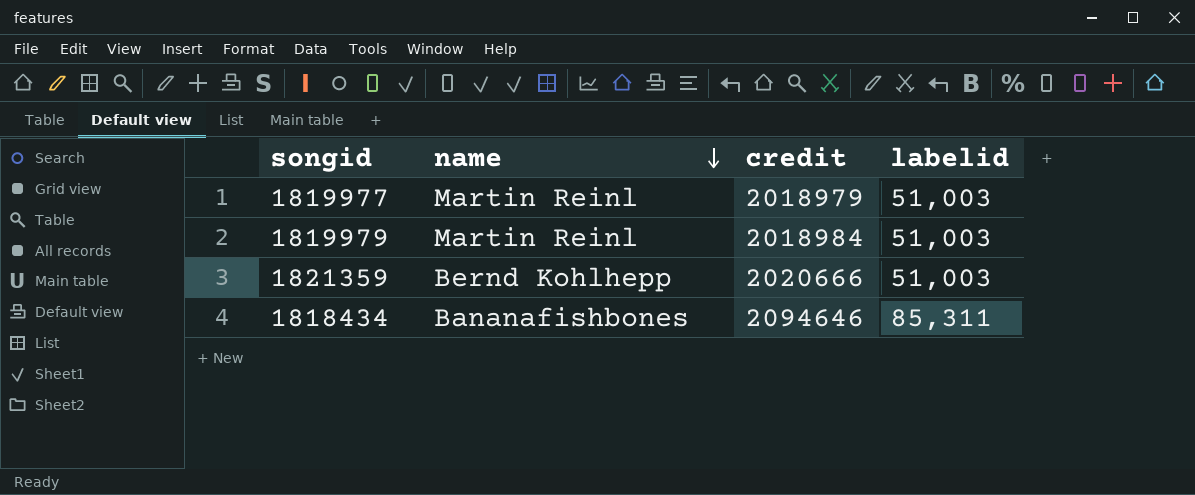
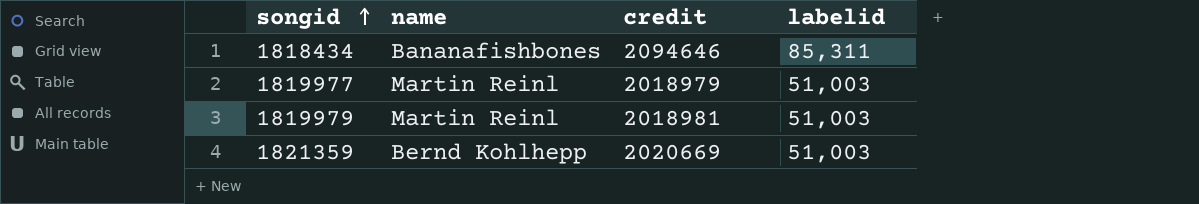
row order: name descending -> songid ascending
1819979 | credit: 2018984 -> 2018981
1821359 | credit: 2020666 -> 2020669

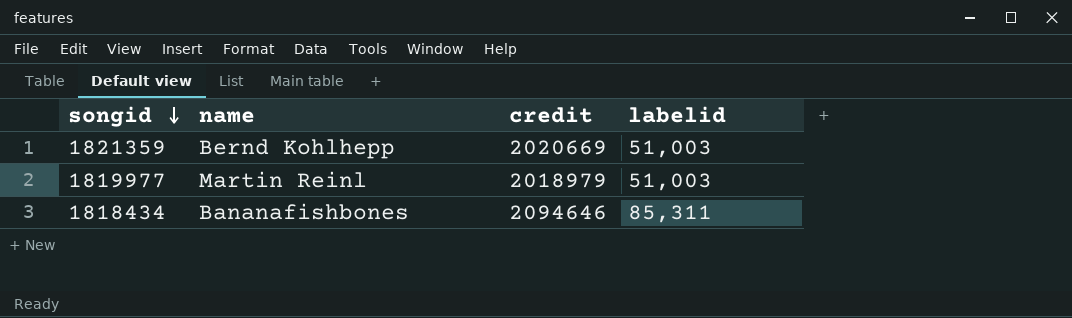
row order: songid ascending -> songid descending
row 1819979: Martin Reinl | 2018981 | 51,003 -> none

